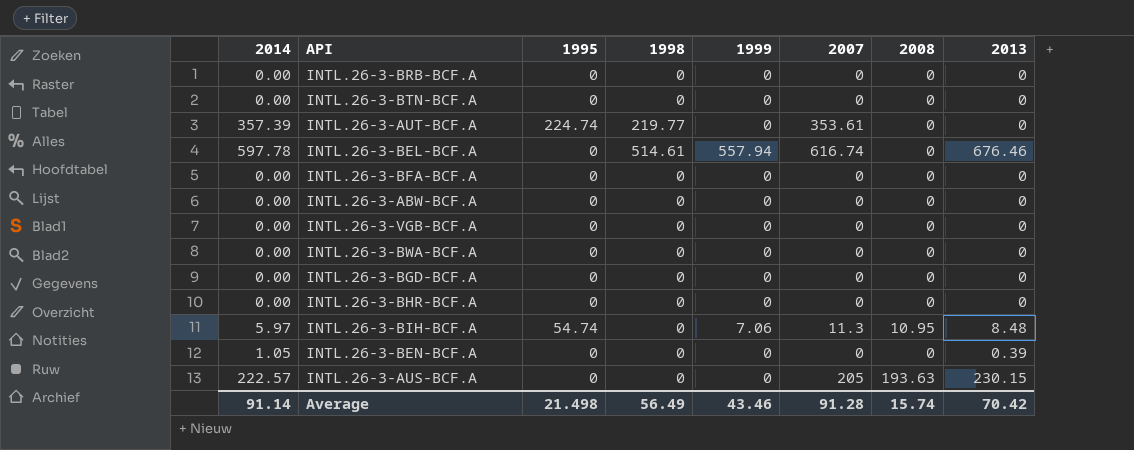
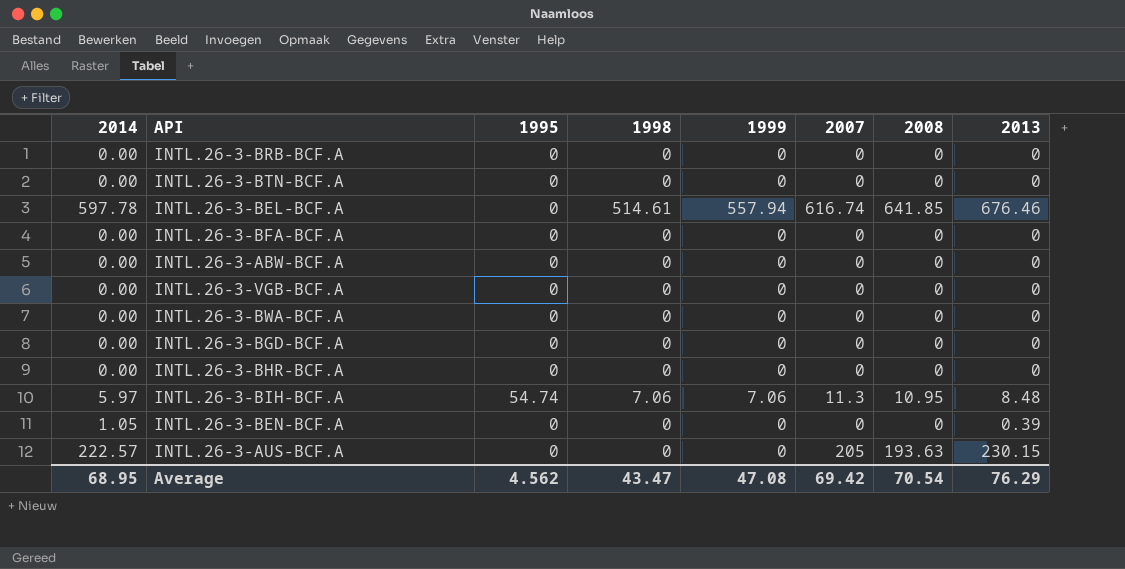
row INTL.26-3-AUT-BCF.A: 357.39 | 224.74 | 219.77 | 0 | 353.61 | 0 | 0 -> none
INTL.26-3-BEL-BCF.A | 2008: 0 -> 641.85
INTL.26-3-BIH-BCF.A | 1998: 0 -> 7.06
Average | 2014: 91.14 -> 68.95
Average | 1995: 21.498 -> 4.562
Average | 1998: 56.49 -> 43.47
Average | 1999: 43.46 -> 47.08
Average | 2007: 91.28 -> 69.42
Average | 2008: 15.74 -> 70.54
Average | 2013: 70.42 -> 76.29

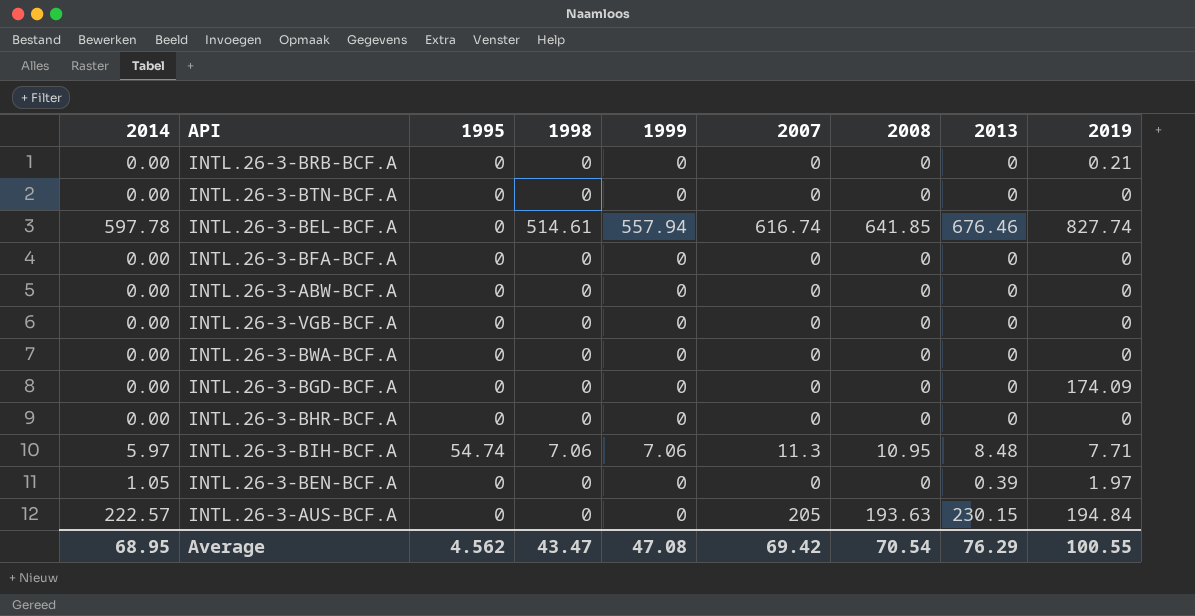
column 2019 | position: none -> 9

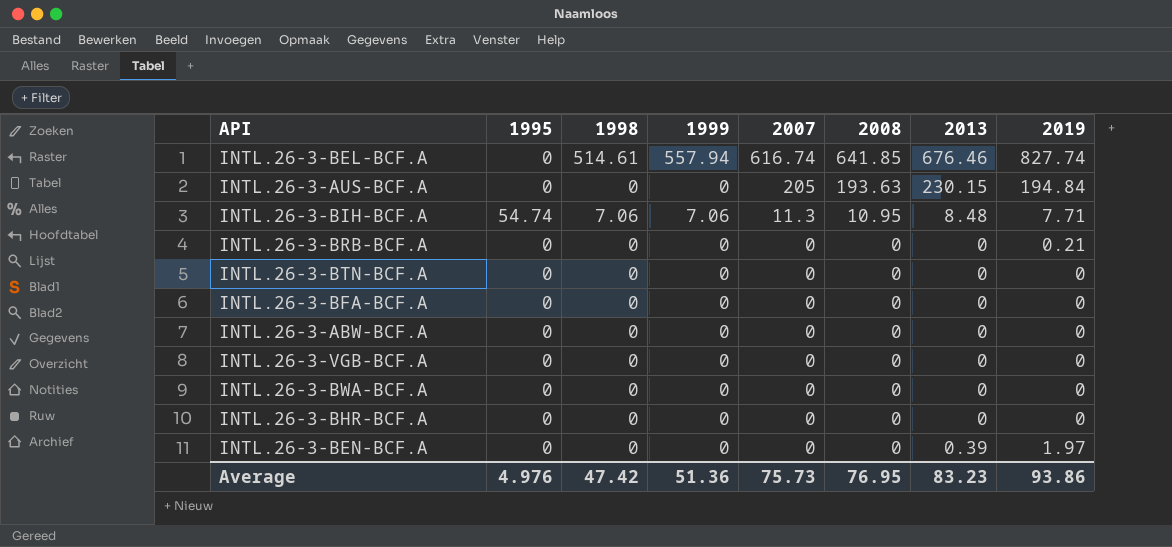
row order: none -> 2007 descending
column 2014 | position: 1 -> none
row INTL.26-3-BGD-BCF.A: 0.00 | 0 | 0 | 0 | 0 | 0 | 0 | 174.09 -> none
Average | 1995: 4.562 -> 4.976
Average | 1998: 43.47 -> 47.42
Average | 1999: 47.08 -> 51.36
Average | 2007: 69.42 -> 75.73
Average | 2008: 70.54 -> 76.95
Average | 2013: 76.29 -> 83.23
Average | 2019: 100.55 -> 93.86

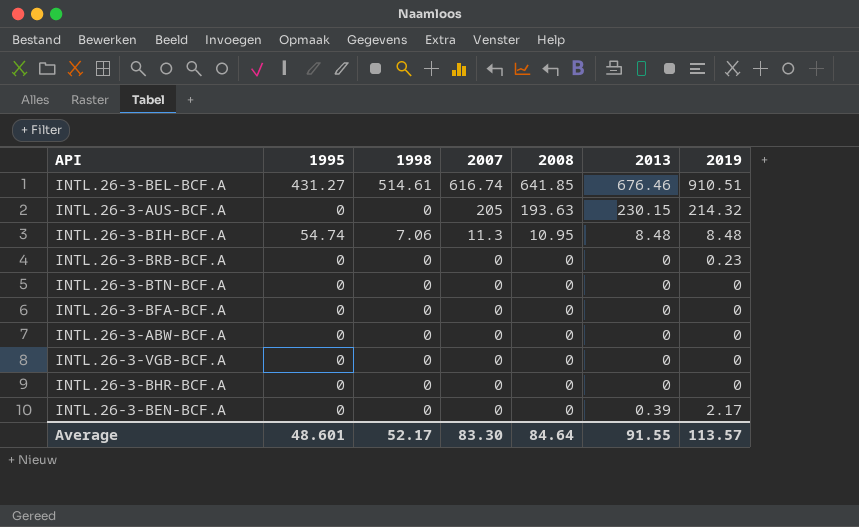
column 1999 | position: 4 -> none
row INTL.26-3-BWA-BCF.A: 0 | 0 | 0 | 0 | 0 | 0 | 0 -> none
INTL.26-3-BEL-BCF.A | 1995: 0 -> 431.27
INTL.26-3-BEL-BCF.A | 2019: 827.74 -> 910.51
INTL.26-3-AUS-BCF.A | 2019: 194.84 -> 214.32
INTL.26-3-BIH-BCF.A | 2019: 7.71 -> 8.48
INTL.26-3-BRB-BCF.A | 2019: 0.21 -> 0.23
INTL.26-3-BEN-BCF.A | 2019: 1.97 -> 2.17
Average | 1995: 4.976 -> 48.601
Average | 1998: 47.42 -> 52.17
Average | 2007: 75.73 -> 83.30
Average | 2008: 76.95 -> 84.64
Average | 2013: 83.23 -> 91.55
Average | 2019: 93.86 -> 113.57

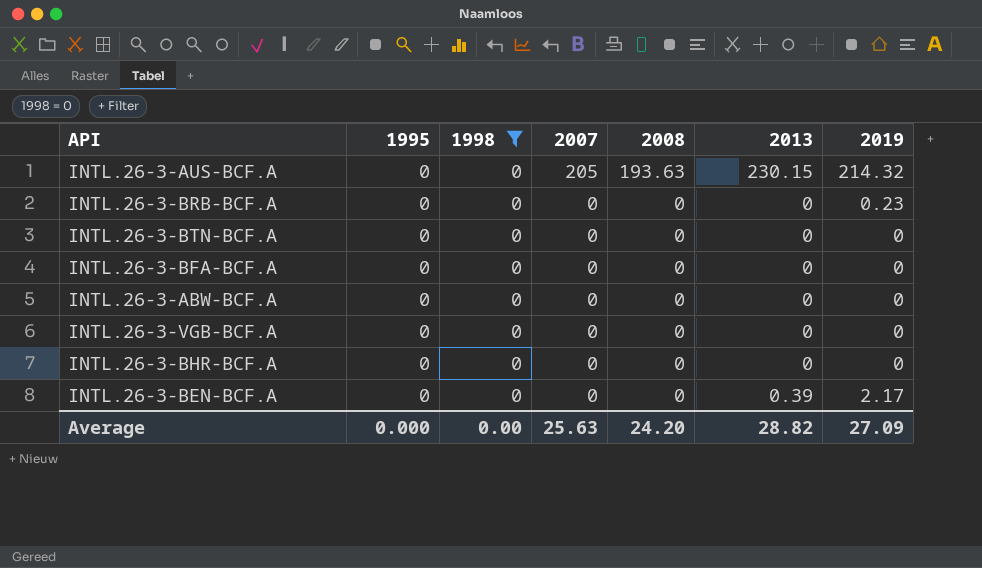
filter: none -> 1998 = 0
Average | 1995: 48.601 -> 0.000
Average | 1998: 52.17 -> 0.00
Average | 2007: 83.30 -> 25.63
Average | 2008: 84.64 -> 24.20
Average | 2013: 91.55 -> 28.82
Average | 2019: 113.57 -> 27.09

